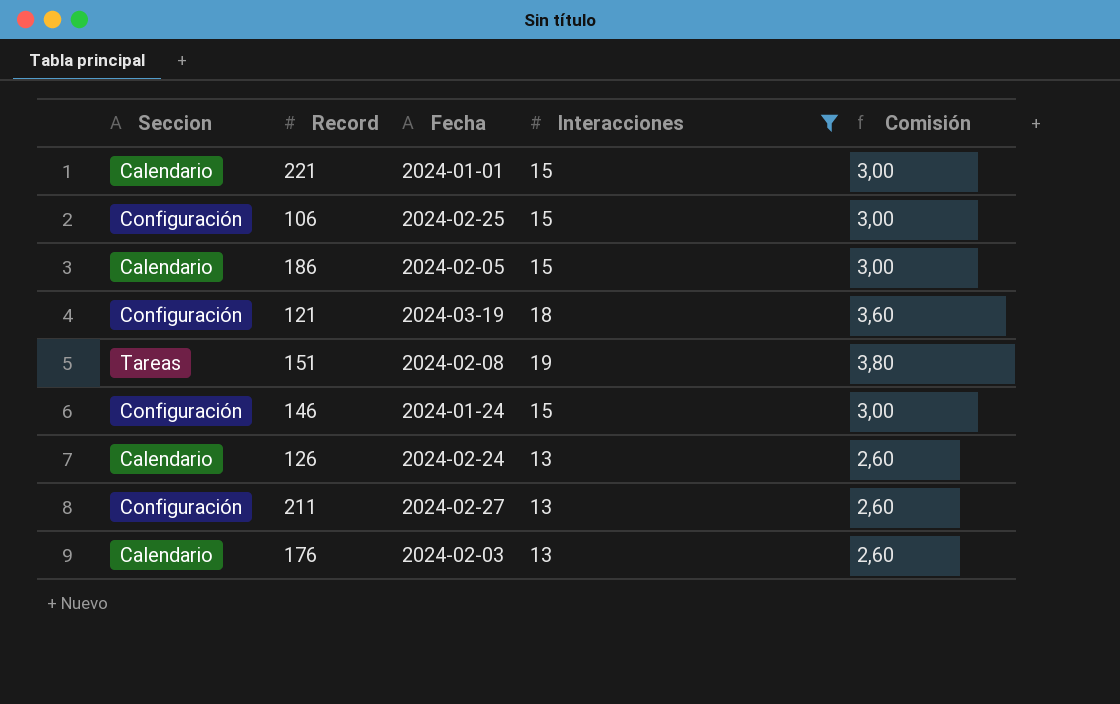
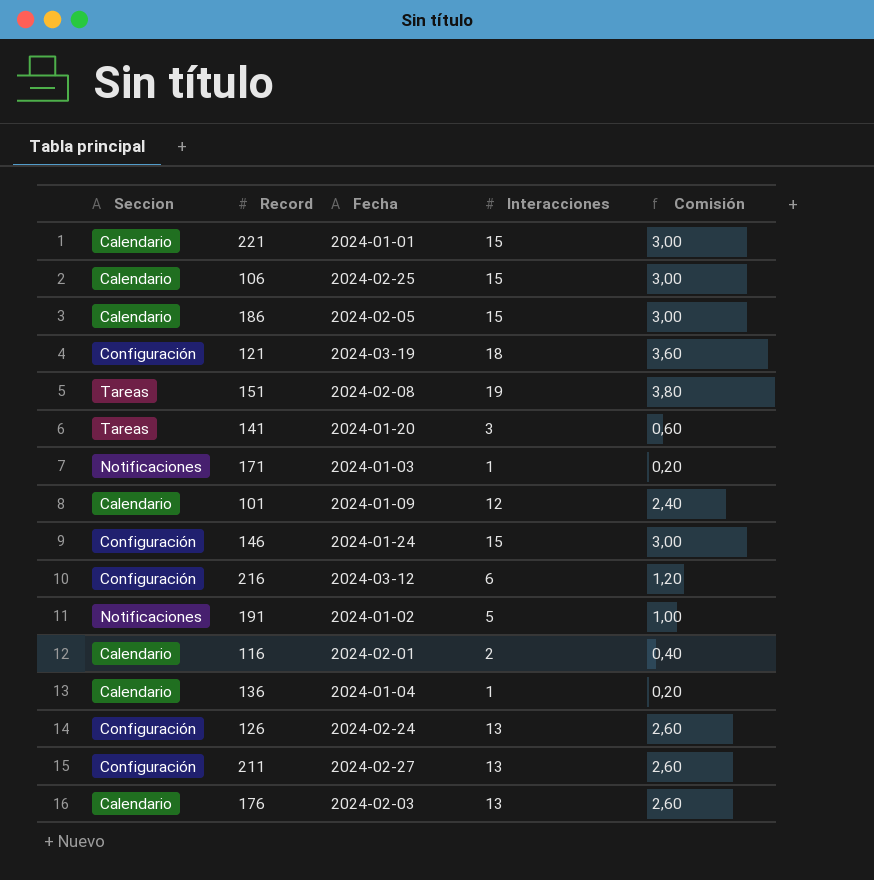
filter: Interacciones >= 13 -> none
106 | Seccion: Configuración -> Calendario
126 | Seccion: Calendario -> Configuración

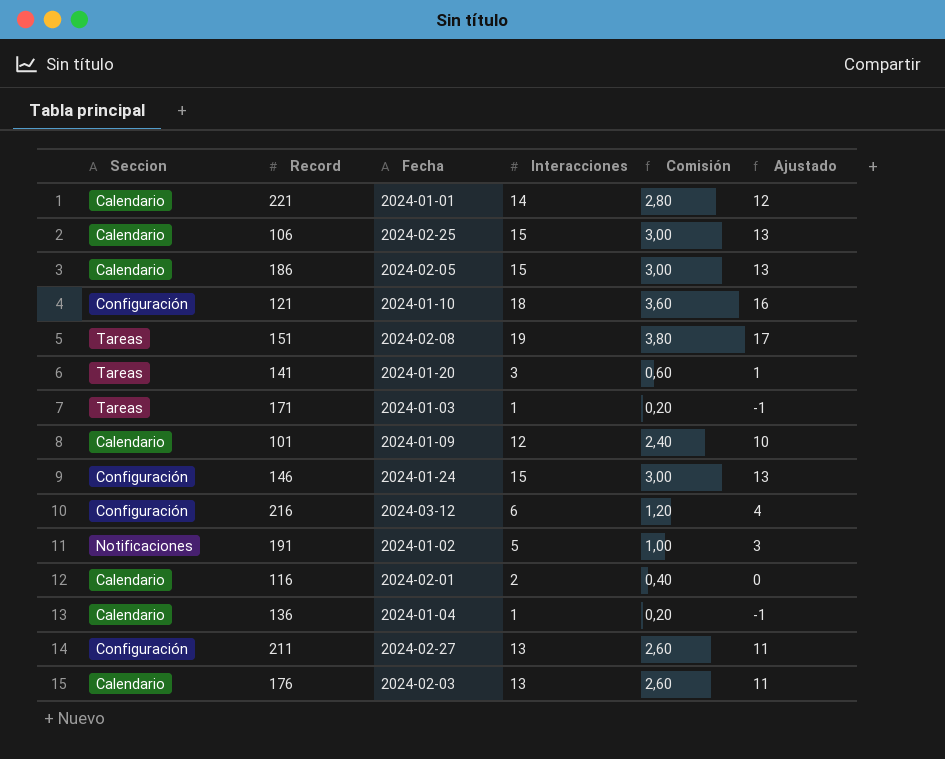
column Ajustado | formula: none -> [Interacciones] - 2
row 126: Configuración | 2024-02-24 | 13 | 2,60 -> none
221 | Interacciones: 15 -> 14
221 | Comisión: 3,00 -> 2,80
121 | Fecha: 2024-03-19 -> 2024-01-10
171 | Seccion: Notificaciones -> Tareas

